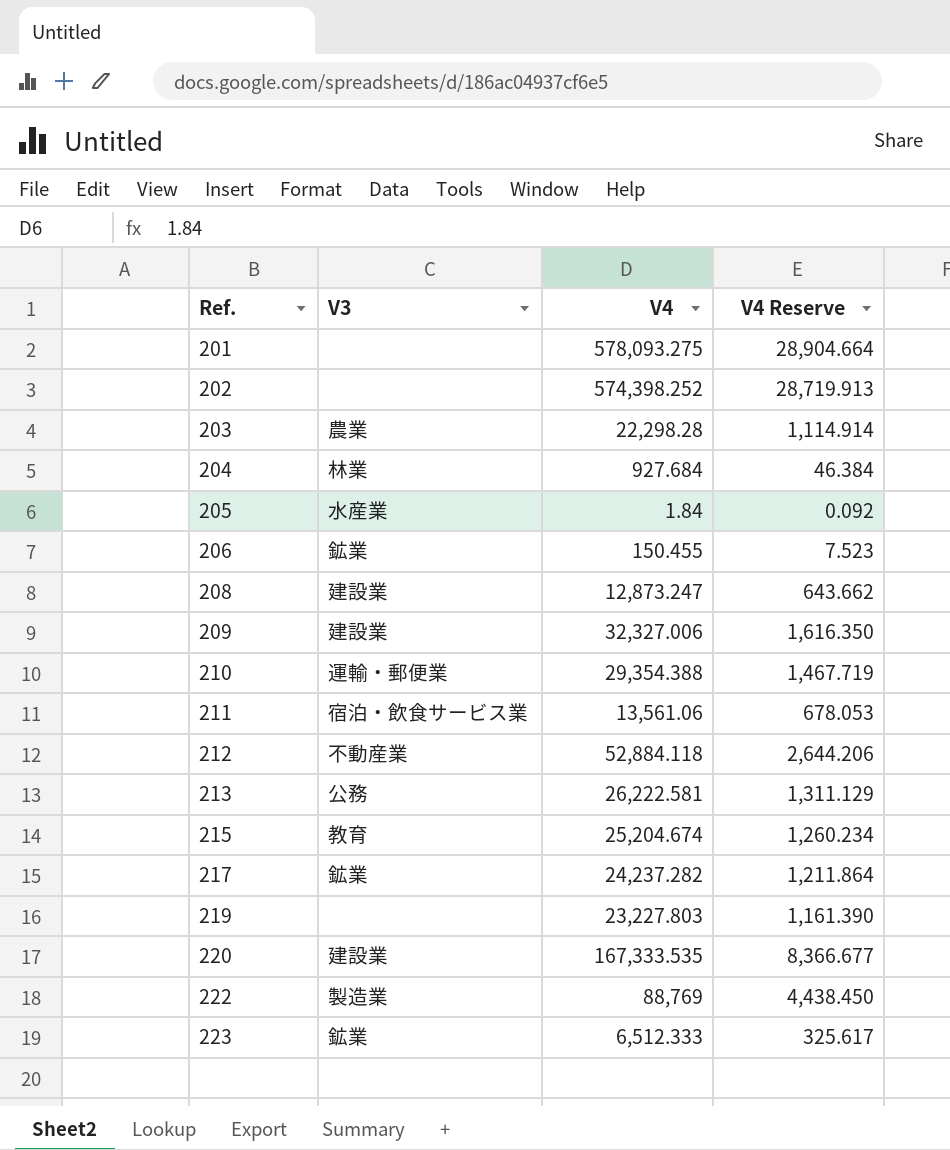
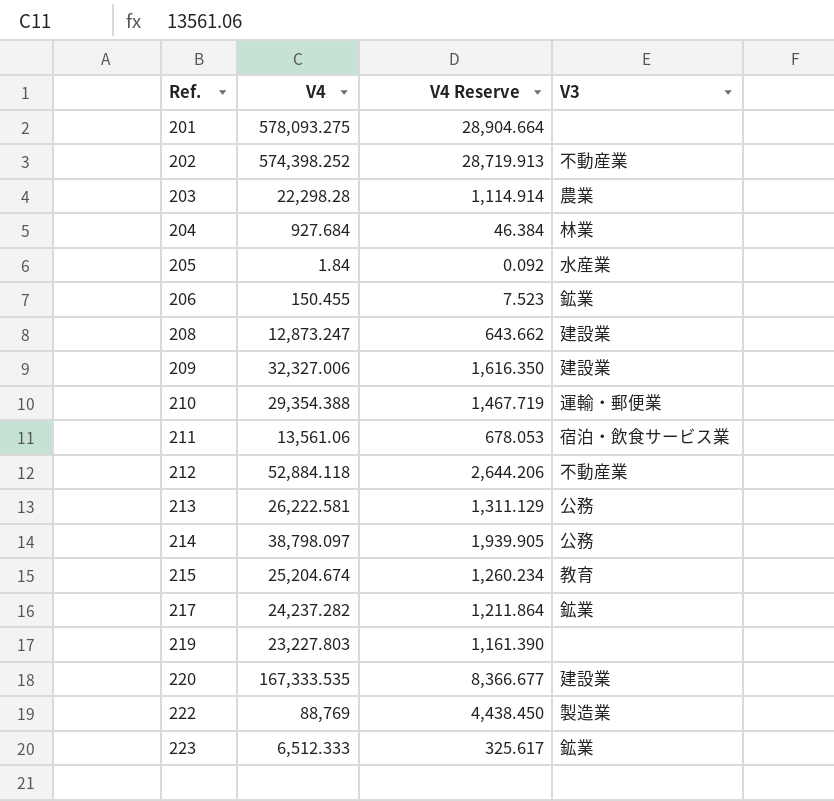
column V3 | position: 2 -> 4
202 | V3: none -> 不動産業
row 214: none -> 38,798.097 | 1,939.905 | 公務

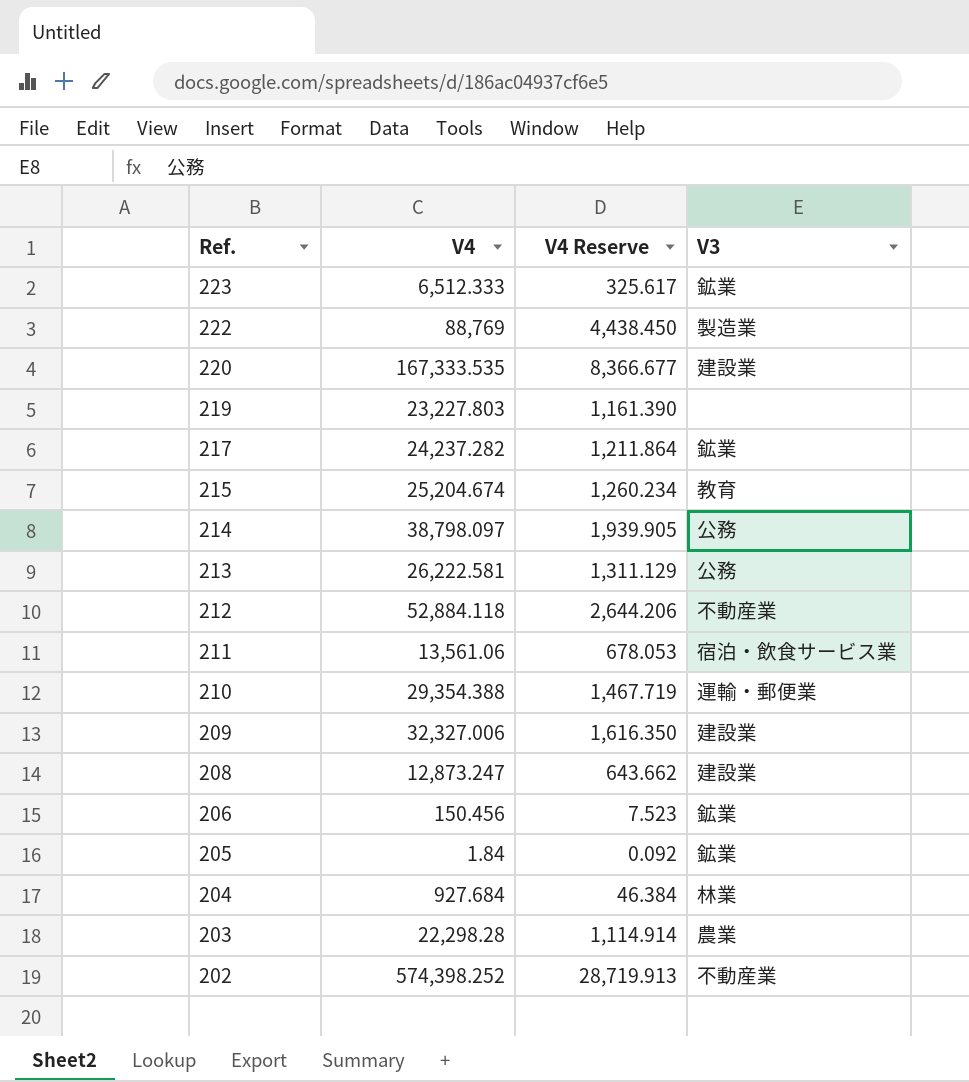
row order: Ref. ascending -> Ref. descending
row 201: 578,093.275 | 28,904.664 | none -> none
206 | V4: 150.455 -> 150.456
205 | V3: 水産業 -> 鉱業

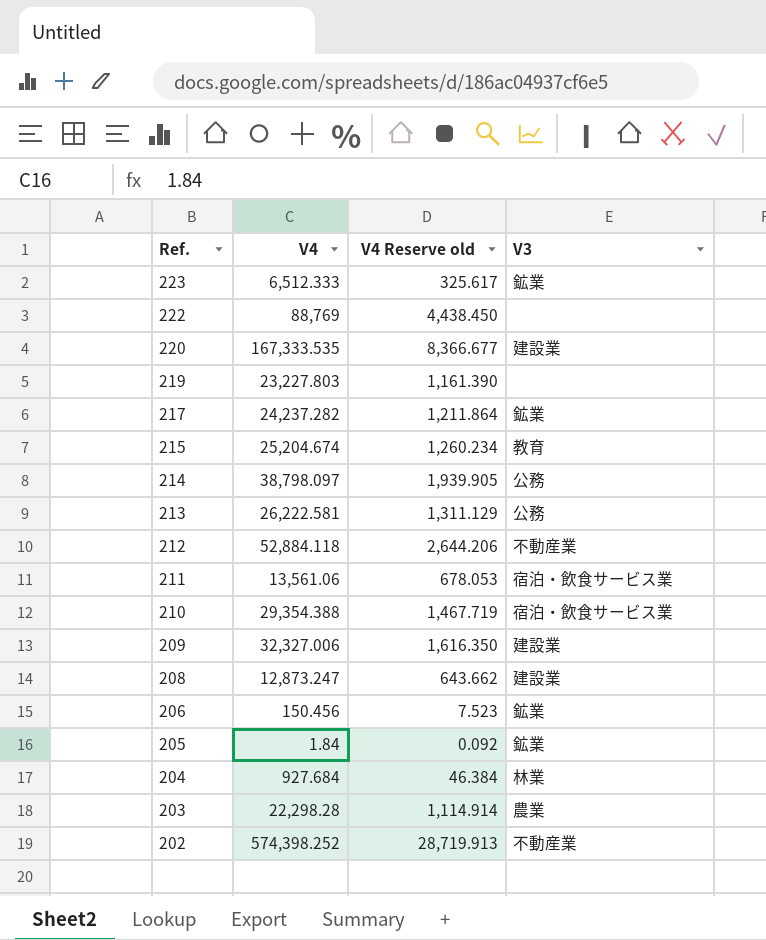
column name: V4 Reserve -> V4 Reserve old
222 | V3: 製造業 -> none
210 | V3: 運輸・郵便業 -> 宿泊・飲食サービス業

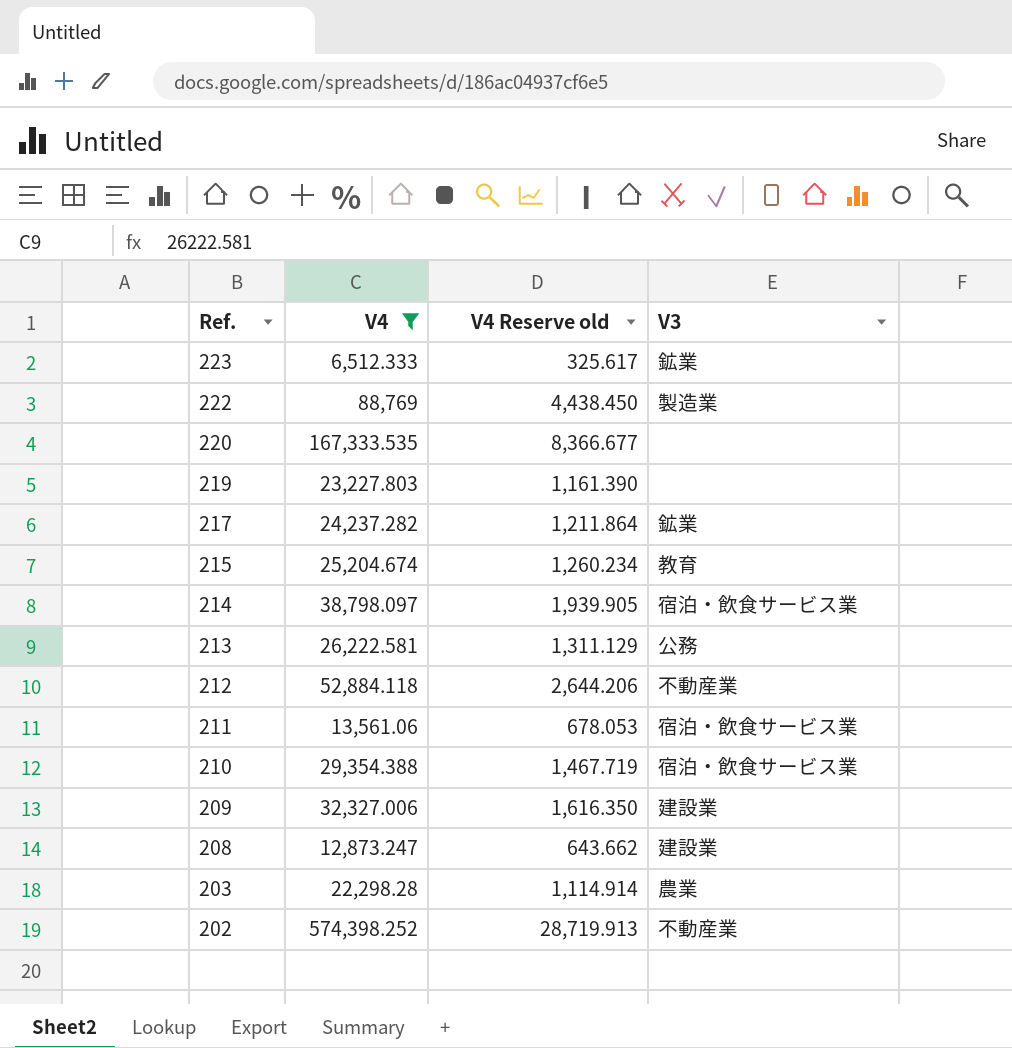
filter: none -> V4 >= 6,512.333
222 | V3: none -> 製造業
220 | V3: 建設業 -> none
214 | V3: 公務 -> 宿泊・飲食サービス業

